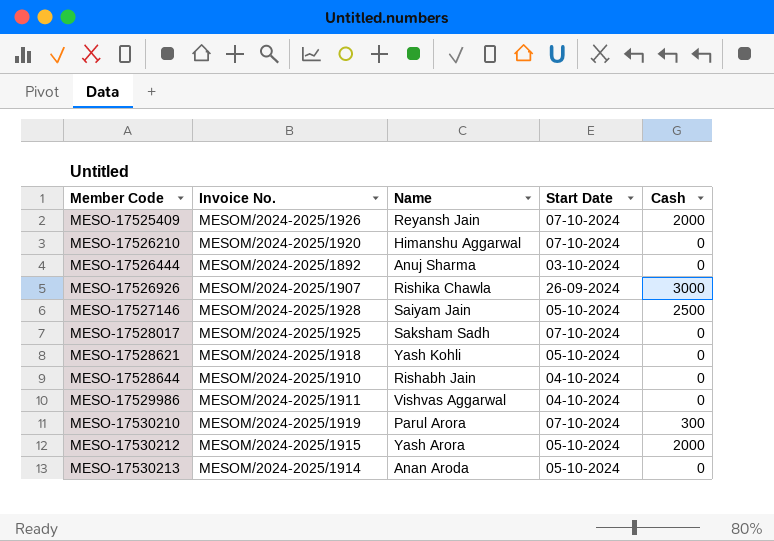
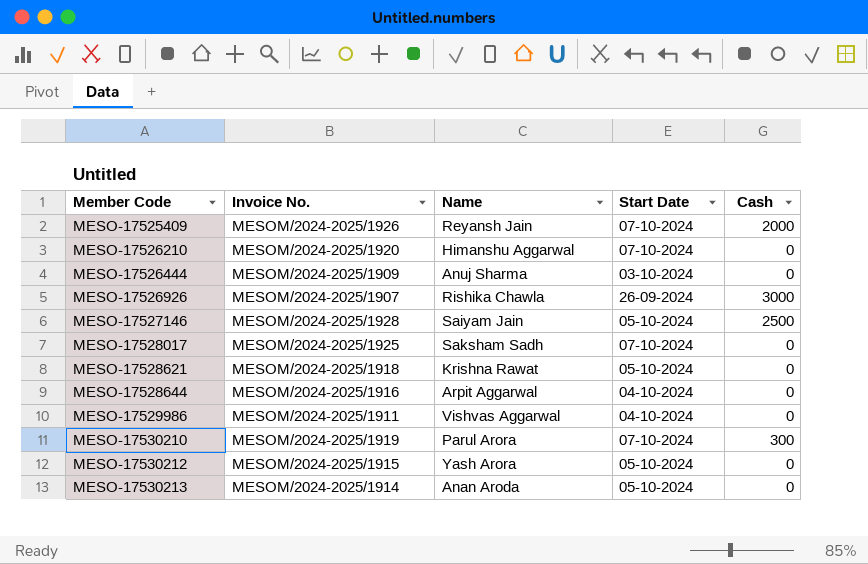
MESO-17526444 | Invoice No.: MESOM/2024-2025/1892 -> MESOM/2024-2025/1909
MESO-17528621 | Name: Yash Kohli -> Krishna Rawat
MESO-17528644 | Invoice No.: MESOM/2024-2025/1910 -> MESOM/2024-2025/1916
MESO-17528644 | Name: Rishabh Jain -> Arpit Aggarwal
MESO-17530212 | Cash: 2000 -> 0

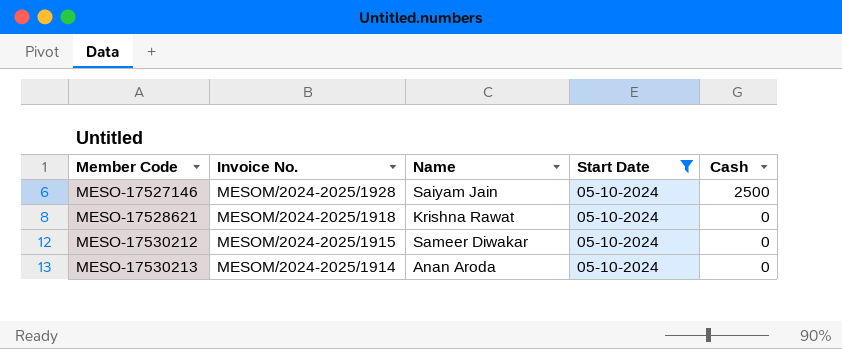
filter: none -> Start Date = 05-10-2024
MESO-17530212 | Name: Yash Arora -> Sameer Diwakar

